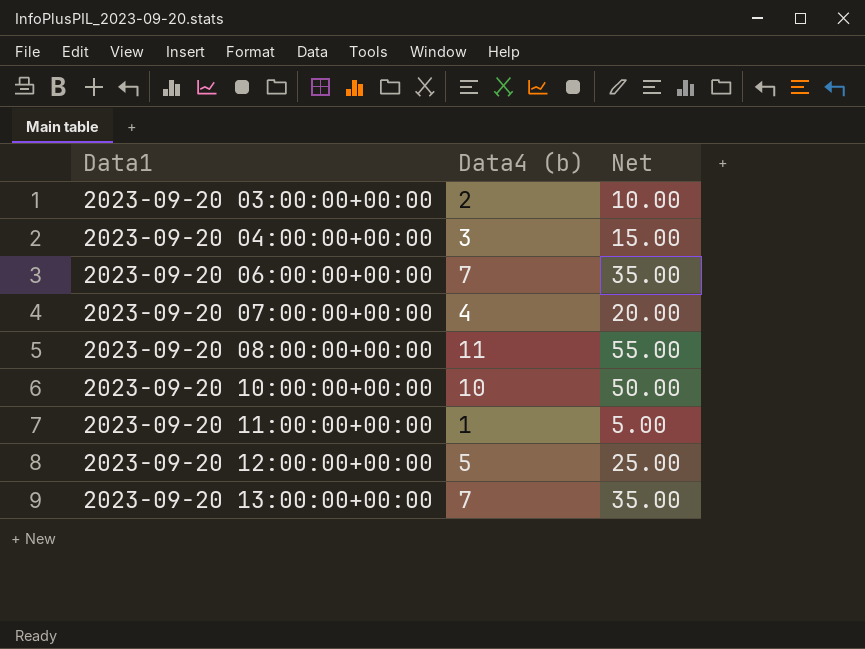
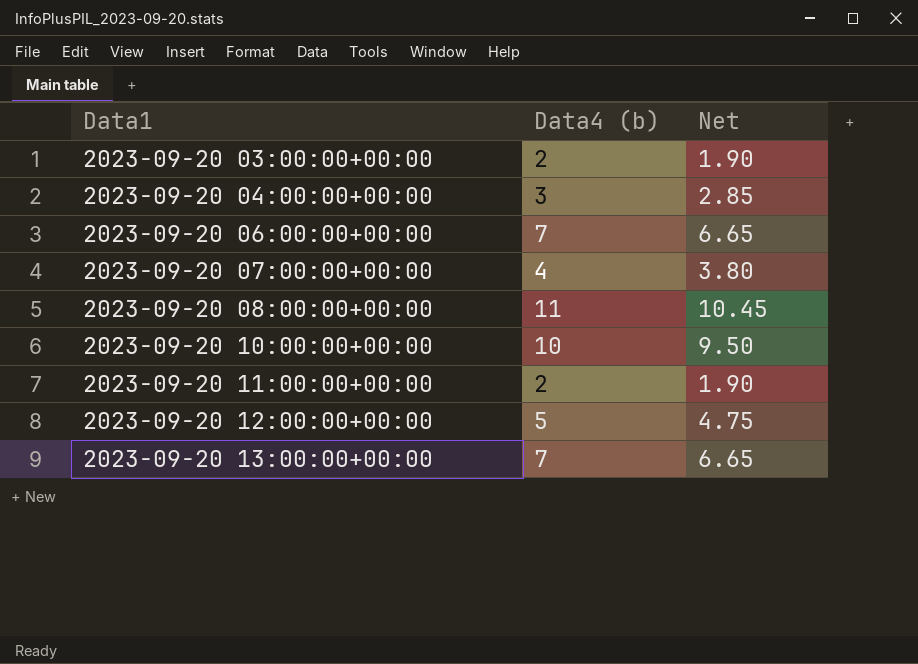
column Net | formula: [Data4 (b)] * 5 -> [Data4 (b)] * 0.95
2023-09-20 11:00:00+00:00 | Data4 (b): 1 -> 2

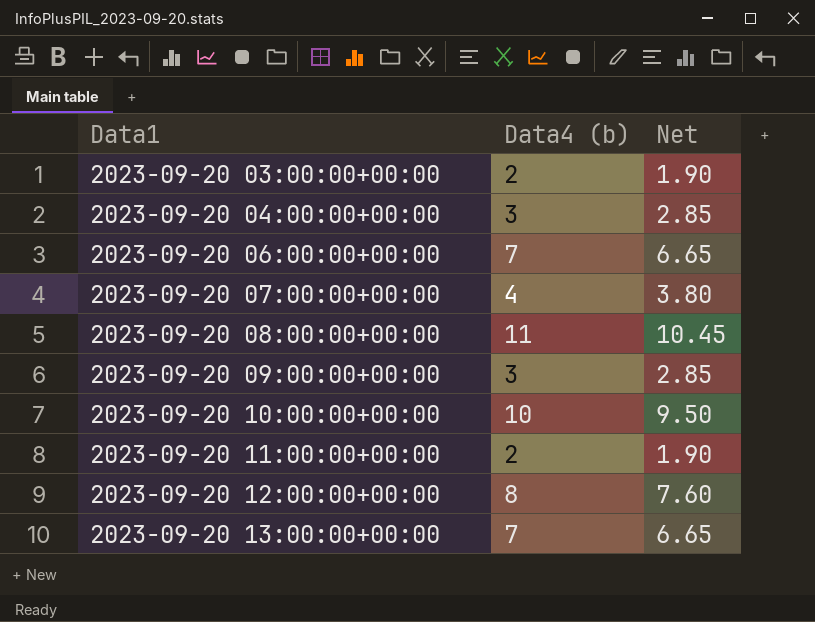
row 2023-09-20 09:00:00+00:00: none -> 3 | 2.85
2023-09-20 12:00:00+00:00 | Data4 (b): 5 -> 8
2023-09-20 12:00:00+00:00 | Net: 4.75 -> 7.60

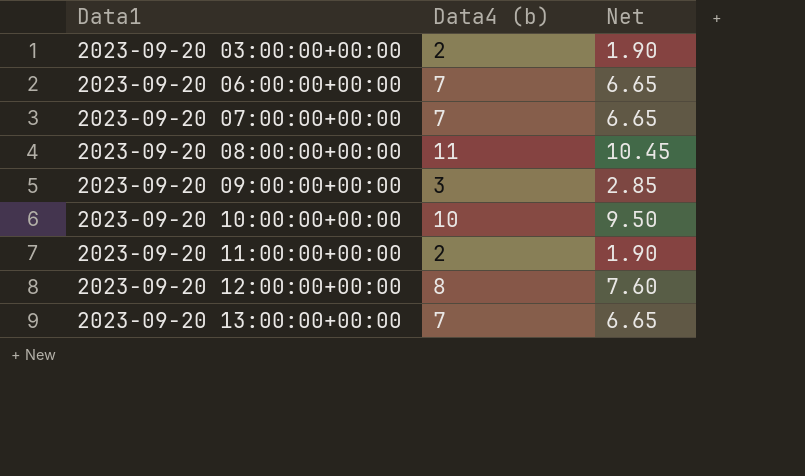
row 2023-09-20 04:00:00+00:00: 3 | 2.85 -> none
2023-09-20 07:00:00+00:00 | Data4 (b): 4 -> 7
2023-09-20 07:00:00+00:00 | Net: 3.80 -> 6.65

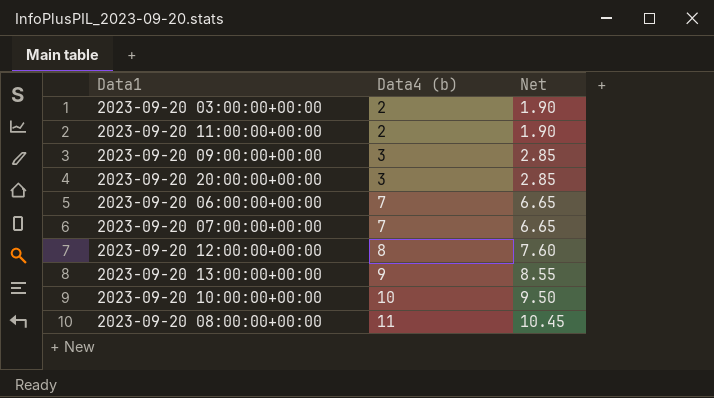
row order: Data1 ascending -> Data4 (b) ascending
row 2023-09-20 20:00:00+00:00: none -> 3 | 2.85
2023-09-20 13:00:00+00:00 | Data4 (b): 7 -> 9
2023-09-20 13:00:00+00:00 | Net: 6.65 -> 8.55

